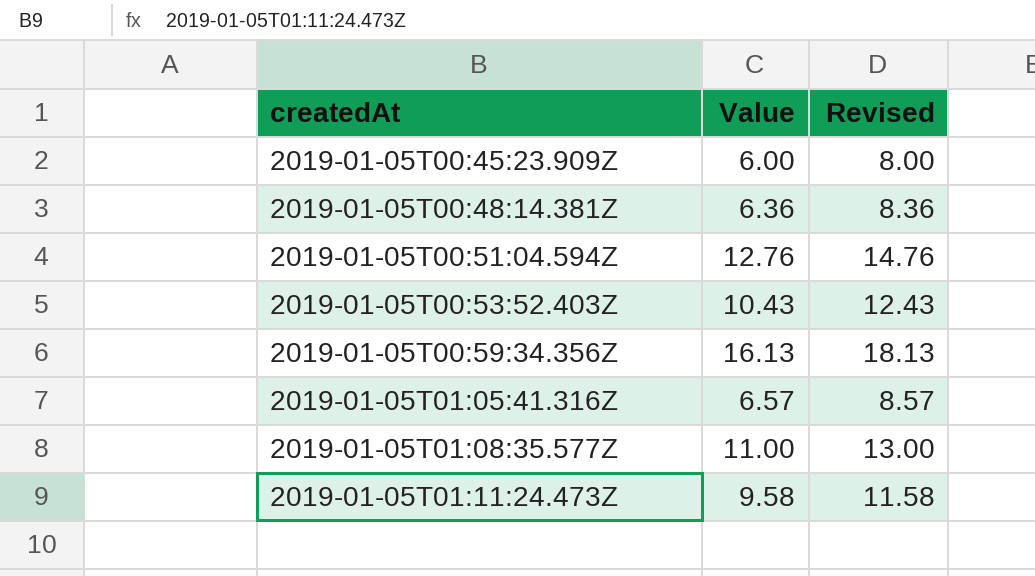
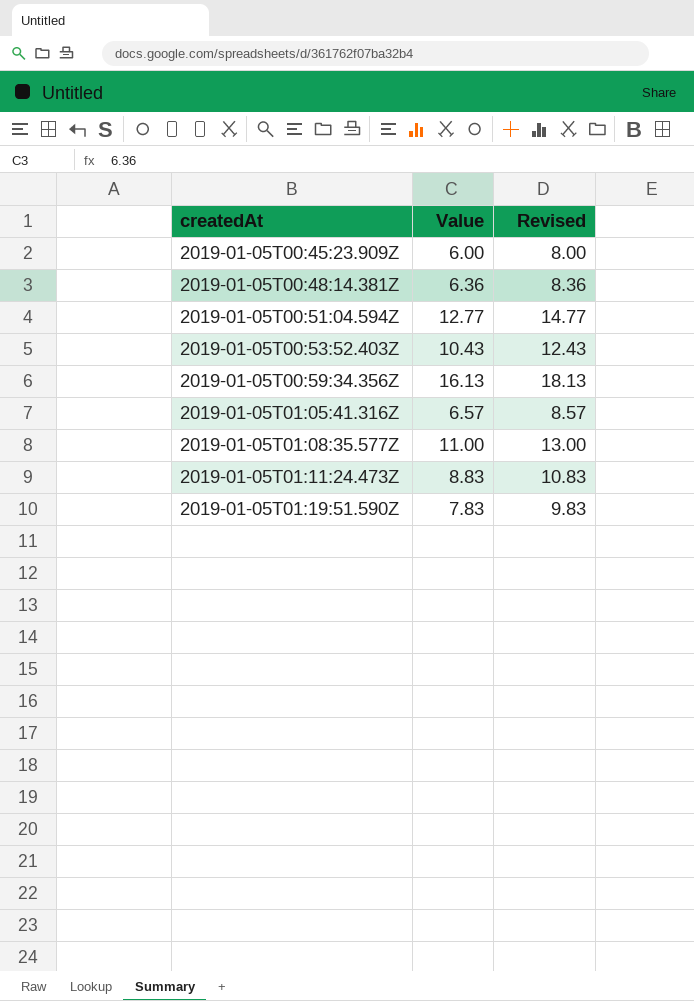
2019-01-05T00:51:04.594Z | Value: 12.76 -> 12.77
2019-01-05T00:51:04.594Z | Revised: 14.76 -> 14.77
2019-01-05T01:11:24.473Z | Value: 9.58 -> 8.83
2019-01-05T01:11:24.473Z | Revised: 11.58 -> 10.83
row 2019-01-05T01:19:51.590Z: none -> 7.83 | 9.83

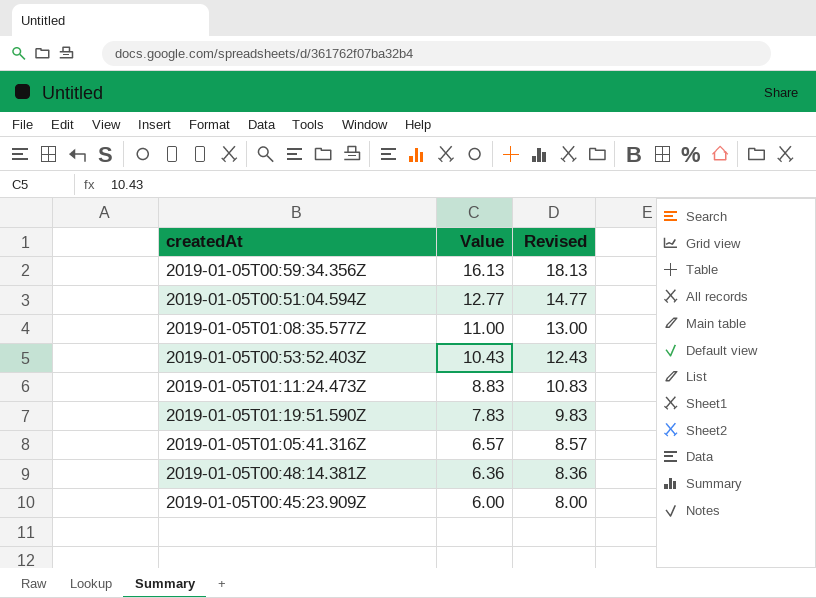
row order: createdAt ascending -> Value descending

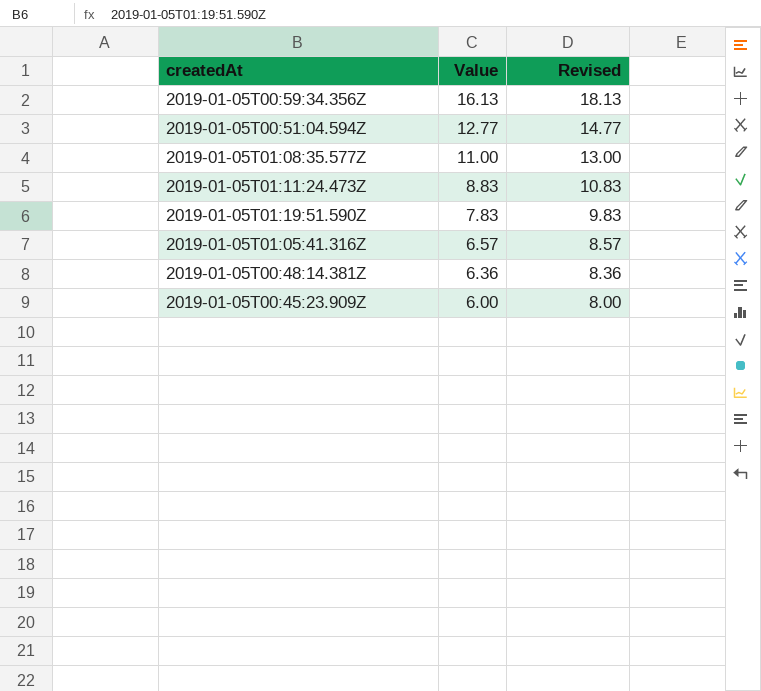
row 2019-01-05T00:53:52.403Z: 10.43 | 12.43 -> none

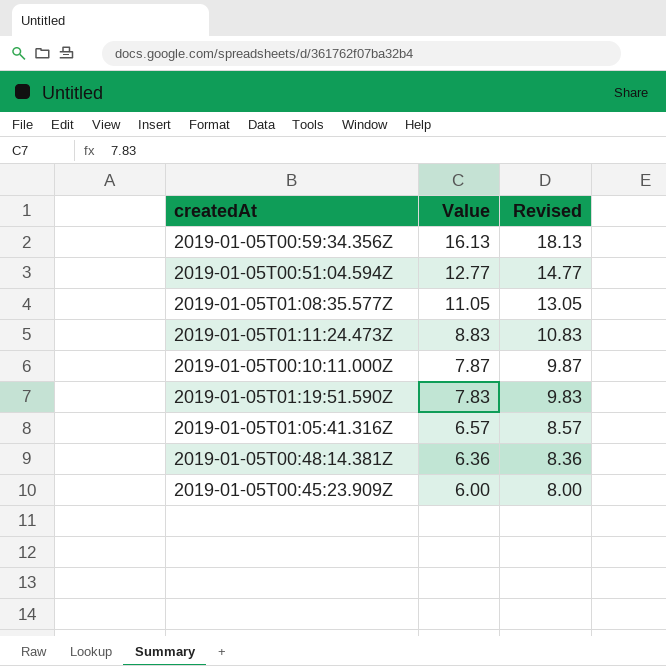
2019-01-05T01:08:35.577Z | Value: 11.00 -> 11.05
2019-01-05T01:08:35.577Z | Revised: 13.00 -> 13.05
row 2019-01-05T00:10:11.000Z: none -> 7.87 | 9.87

